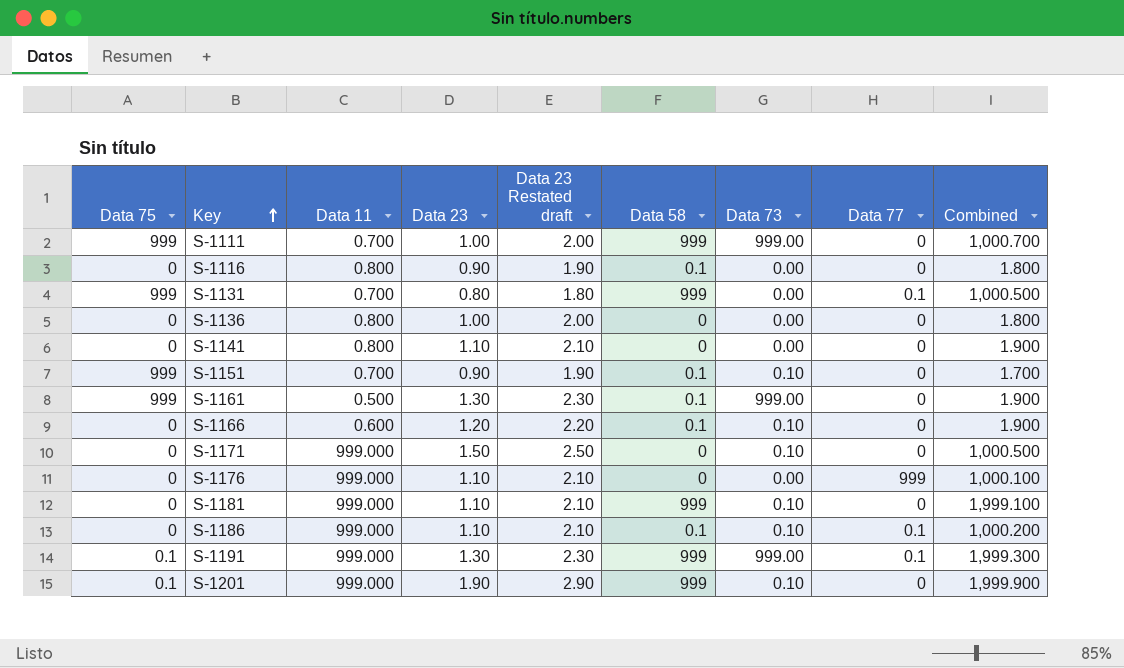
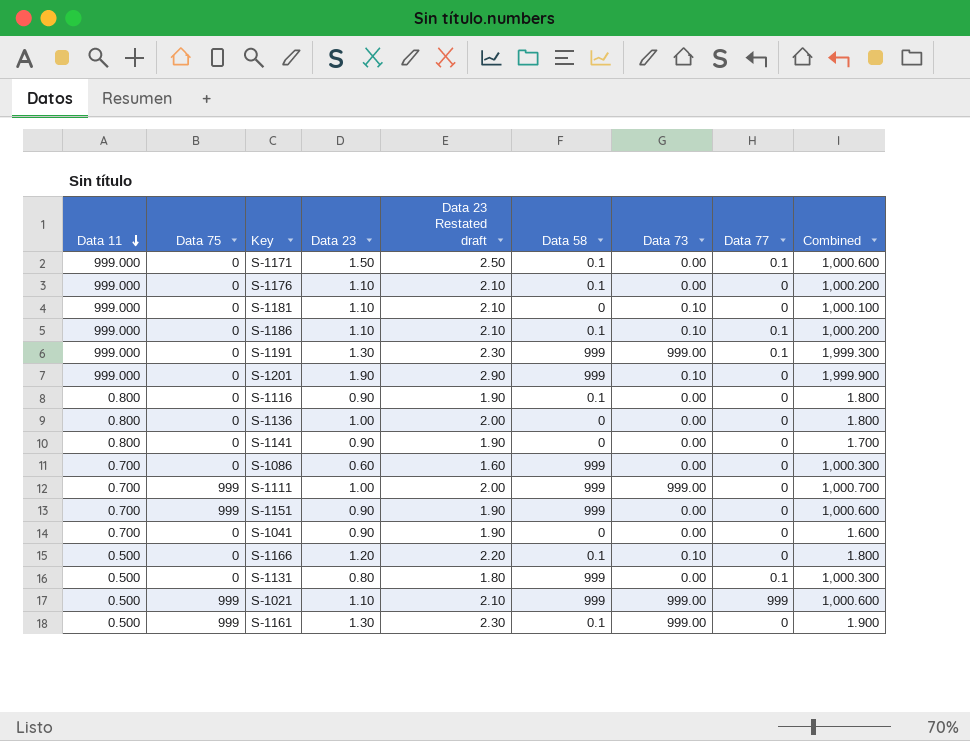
row order: Key ascending -> Data 11 descending
column Data 11 | position: 3 -> 1
S-1171 | Data 58: 0 -> 0.1
S-1171 | Data 73: 0.10 -> 0.00
S-1171 | Data 77: 0 -> 0.1
S-1171 | Combined: 1,000.500 -> 1,000.600
S-1176 | Data 58: 0 -> 0.1
S-1176 | Data 77: 999 -> 0
S-1176 | Combined: 1,000.100 -> 1,000.200
S-1181 | Data 58: 999 -> 0
S-1181 | Combined: 1,999.100 -> 1,000.100
S-1191 | Data 75: 0.1 -> 0
S-1201 | Data 75: 0.1 -> 0
S-1141 | Data 23: 1.10 -> 0.90
S-1141 | Data 23 Restated draft: 2.10 -> 1.90
S-1141 | Combined: 1.900 -> 1.700
row S-1086: none -> 0.700 | 0 | 0.60 | 1.60 | 999 | 0.00 | 0 | 1,000.300
S-1151 | Data 58: 0.1 -> 999
S-1151 | Data 73: 0.10 -> 0.00
S-1151 | Combined: 1.700 -> 1,000.600
row S-1041: none -> 0.700 | 0 | 0.90 | 1.90 | 0 | 0.00 | 0 | 1.600
S-1166 | Data 11: 0.600 -> 0.500
S-1166 | Combined: 1.900 -> 1.800
S-1131 | Data 11: 0.700 -> 0.500
S-1131 | Data 75: 999 -> 0
S-1131 | Combined: 1,000.500 -> 1,000.300
row S-1021: none -> 0.500 | 999 | 1.10 | 2.10 | 999 | 999.00 | 999 | 1,000.600

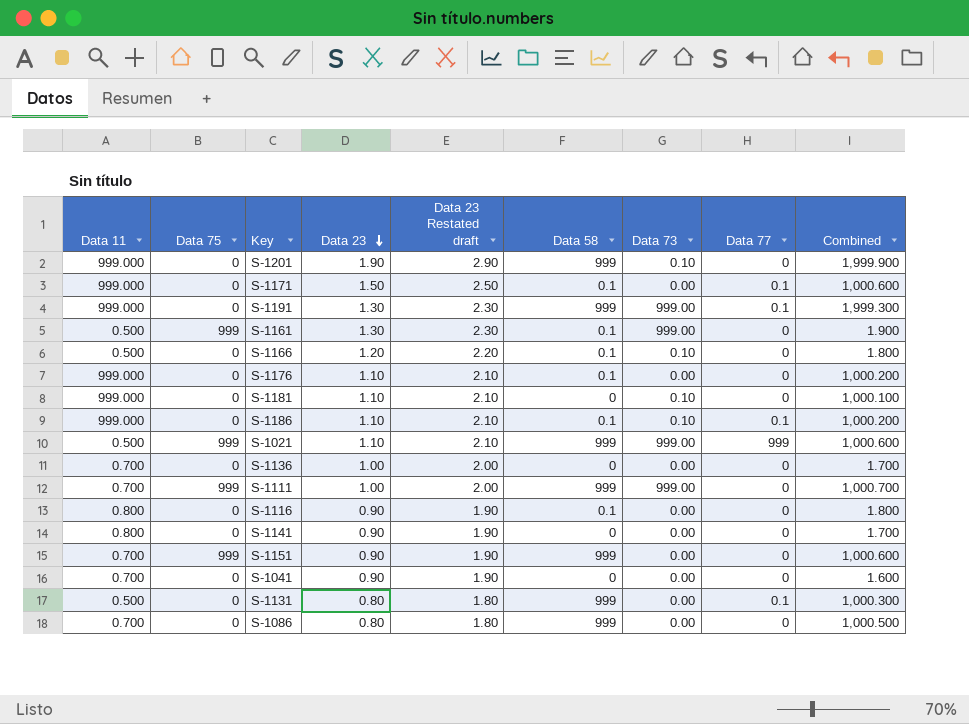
row order: Data 11 descending -> Data 23 descending
S-1136 | Data 11: 0.800 -> 0.700
S-1136 | Combined: 1.800 -> 1.700
S-1086 | Data 23: 0.60 -> 0.80
S-1086 | Data 23 Restated draft: 1.60 -> 1.80
S-1086 | Combined: 1,000.300 -> 1,000.500

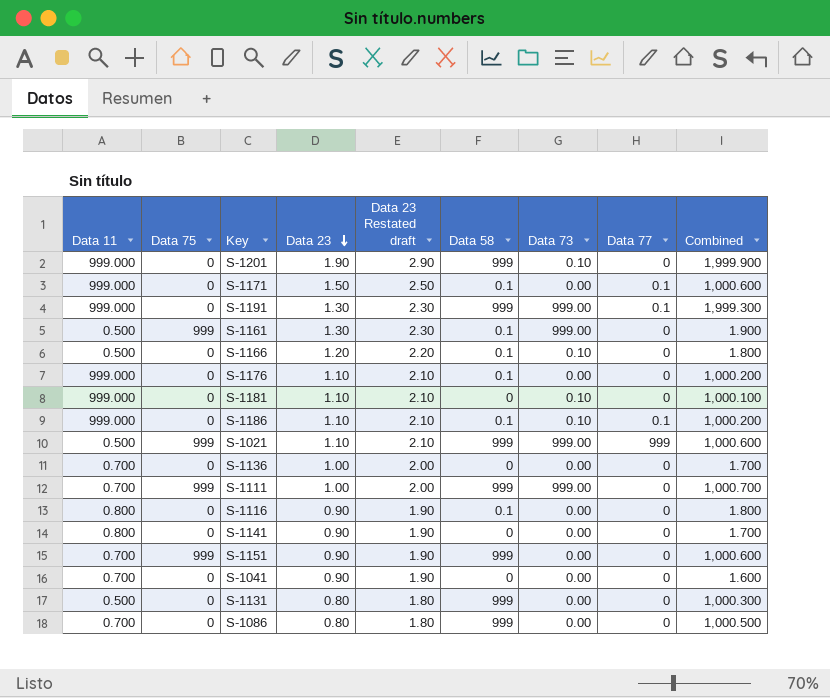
S-1131 | Data 77: 0.1 -> 0

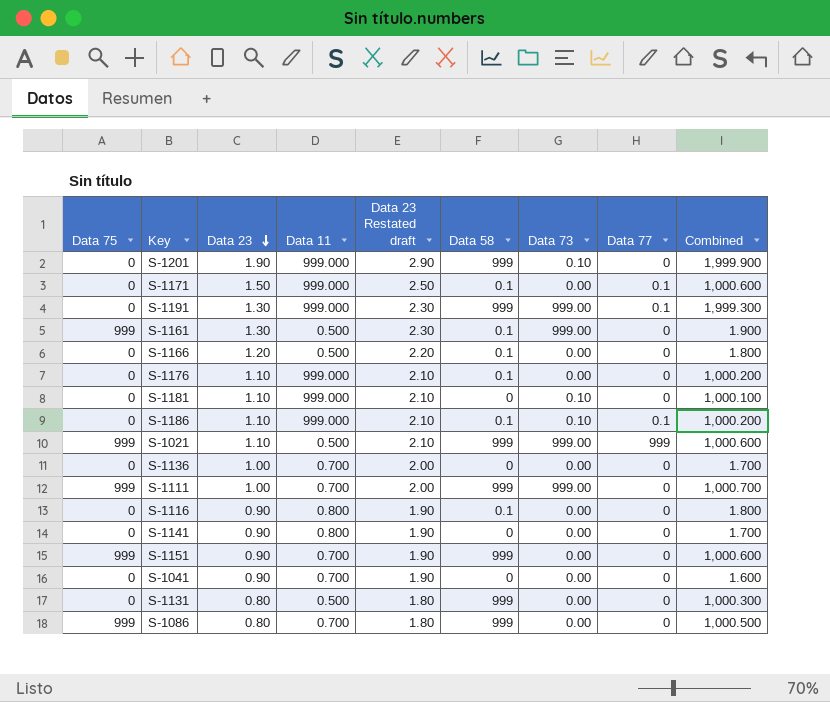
column Data 11 | position: 1 -> 4
S-1166 | Data 73: 0.10 -> 0.00
S-1086 | Data 75: 0 -> 999

